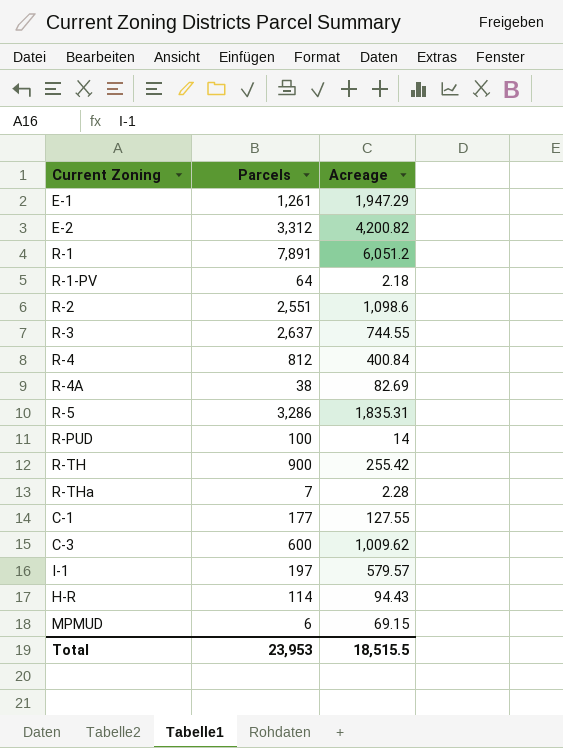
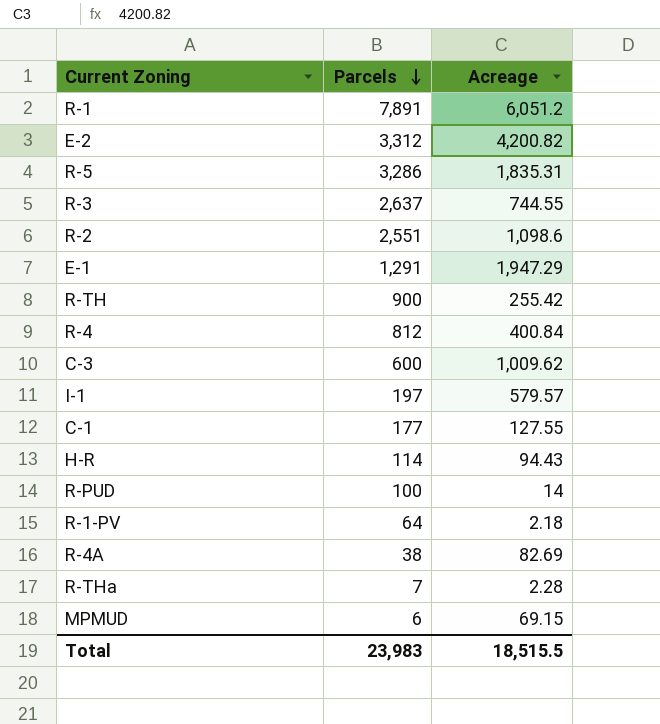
row order: none -> Parcels descending
E-1 | Parcels: 1,261 -> 1,291
Total | Parcels: 23,953 -> 23,983

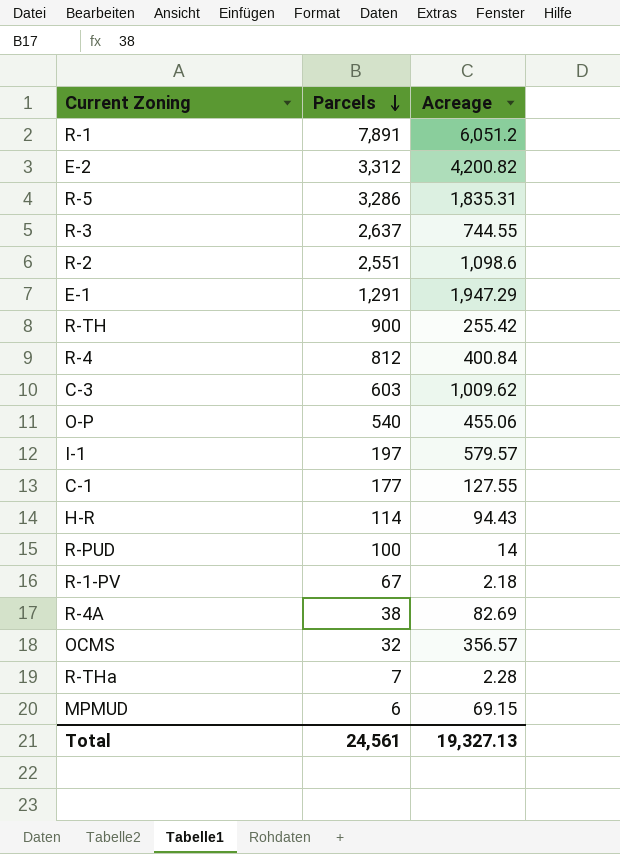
C-3 | Parcels: 600 -> 603
row O-P: none -> 540 | 455.06
R-1-PV | Parcels: 64 -> 67
row OCMS: none -> 32 | 356.57
Total | Parcels: 23,983 -> 24,561
Total | Acreage: 18,515.5 -> 19,327.13

